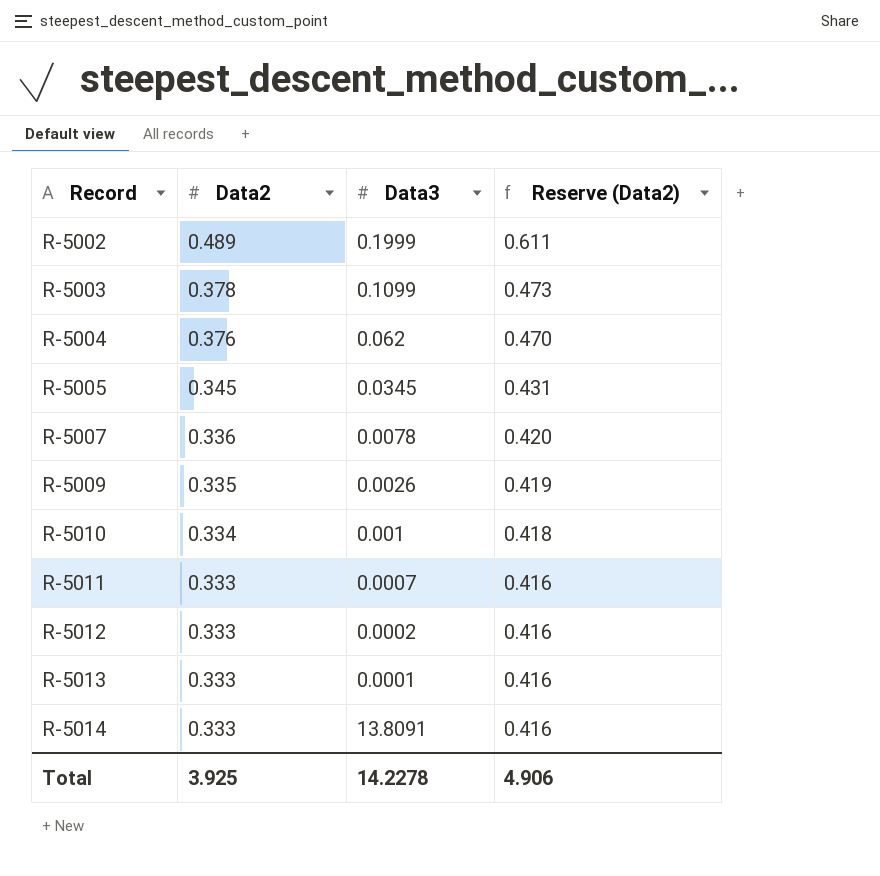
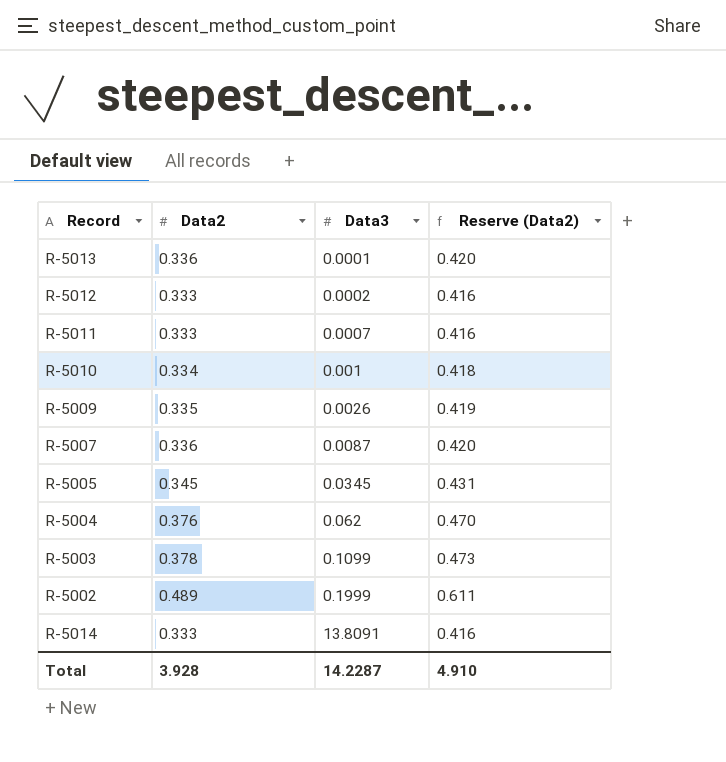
row order: Record ascending -> Data3 ascending
R-5013 | Data2: 0.333 -> 0.336
R-5013 | Reserve (Data2): 0.416 -> 0.420
R-5007 | Data3: 0.0078 -> 0.0087
Total | Data2: 3.925 -> 3.928
Total | Data3: 14.2278 -> 14.2287
Total | Reserve (Data2): 4.906 -> 4.910

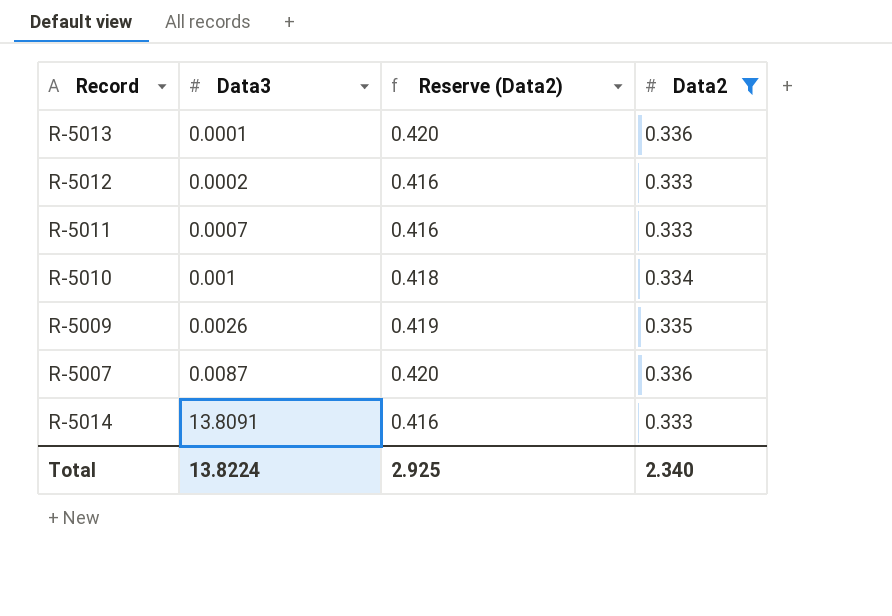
filter: none -> Data2 <= 0.336
column Data2 | position: 2 -> 4
Total | Data3: 14.2287 -> 13.8224
Total | Reserve (Data2): 4.910 -> 2.925
Total | Data2: 3.928 -> 2.340

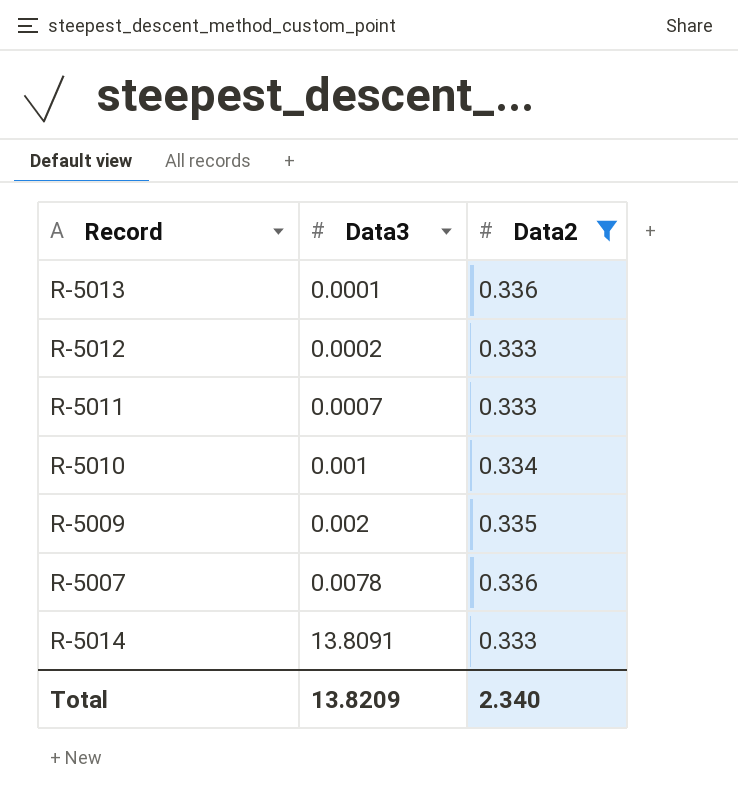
column Reserve (Data2) | formula: [Data2] * 1.25 -> none
R-5009 | Data3: 0.0026 -> 0.002
R-5007 | Data3: 0.0087 -> 0.0078
Total | Data3: 13.8224 -> 13.8209

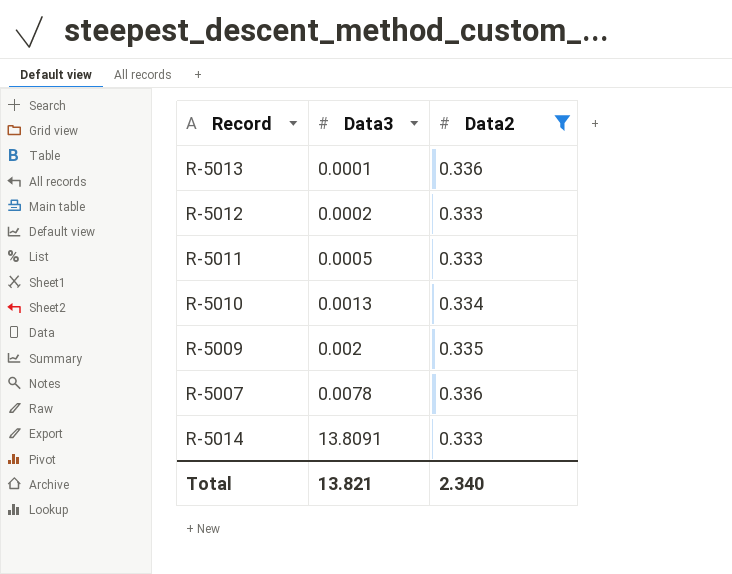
R-5011 | Data3: 0.0007 -> 0.0005
R-5010 | Data3: 0.001 -> 0.0013
Total | Data3: 13.8209 -> 13.821

